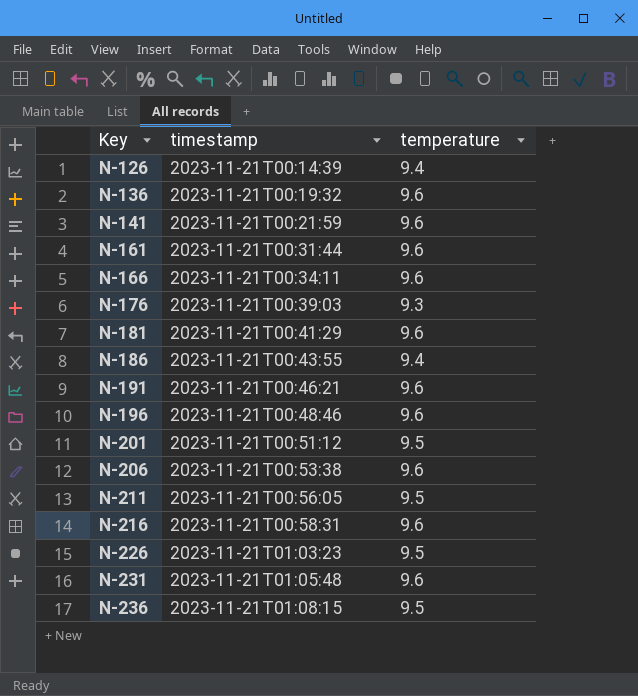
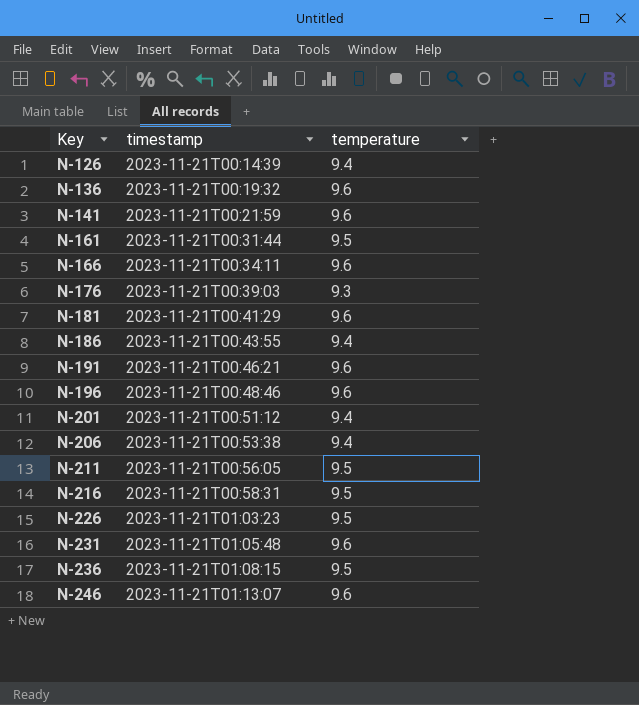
N-161 | temperature: 9.6 -> 9.5
N-201 | temperature: 9.5 -> 9.4
N-206 | temperature: 9.6 -> 9.4
N-216 | temperature: 9.6 -> 9.5
row N-246: none -> 2023-11-21T01:13:07 | 9.6

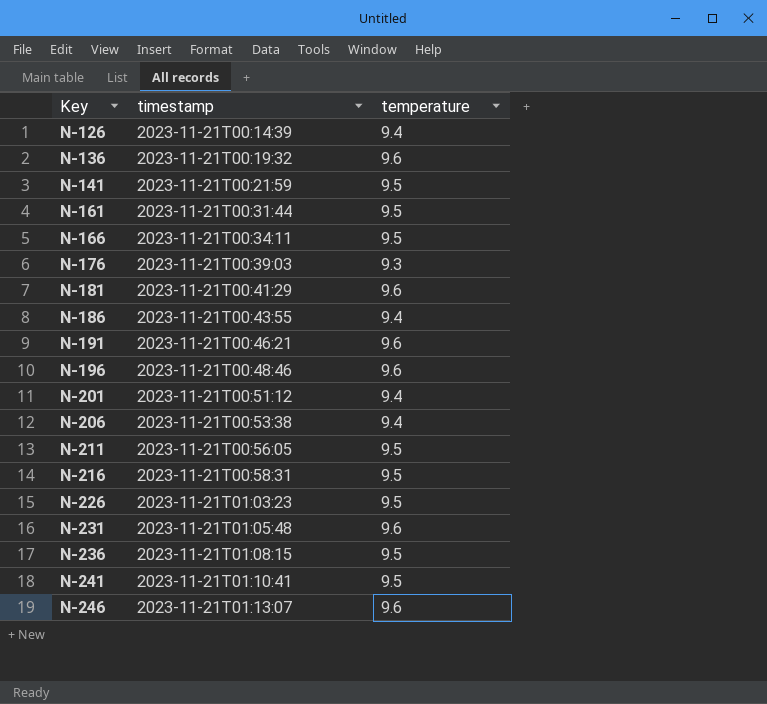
N-141 | temperature: 9.6 -> 9.5
N-166 | temperature: 9.6 -> 9.5
row N-241: none -> 2023-11-21T01:10:41 | 9.5

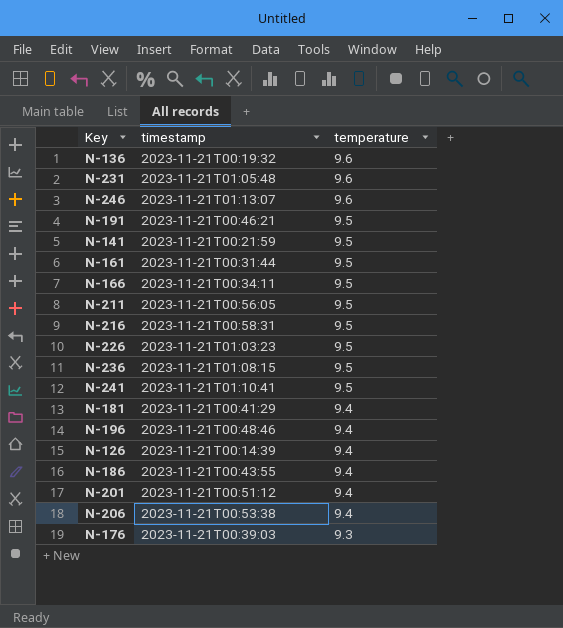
row order: Key ascending -> temperature descending
N-191 | temperature: 9.6 -> 9.5
N-181 | temperature: 9.6 -> 9.4
N-196 | temperature: 9.6 -> 9.4

